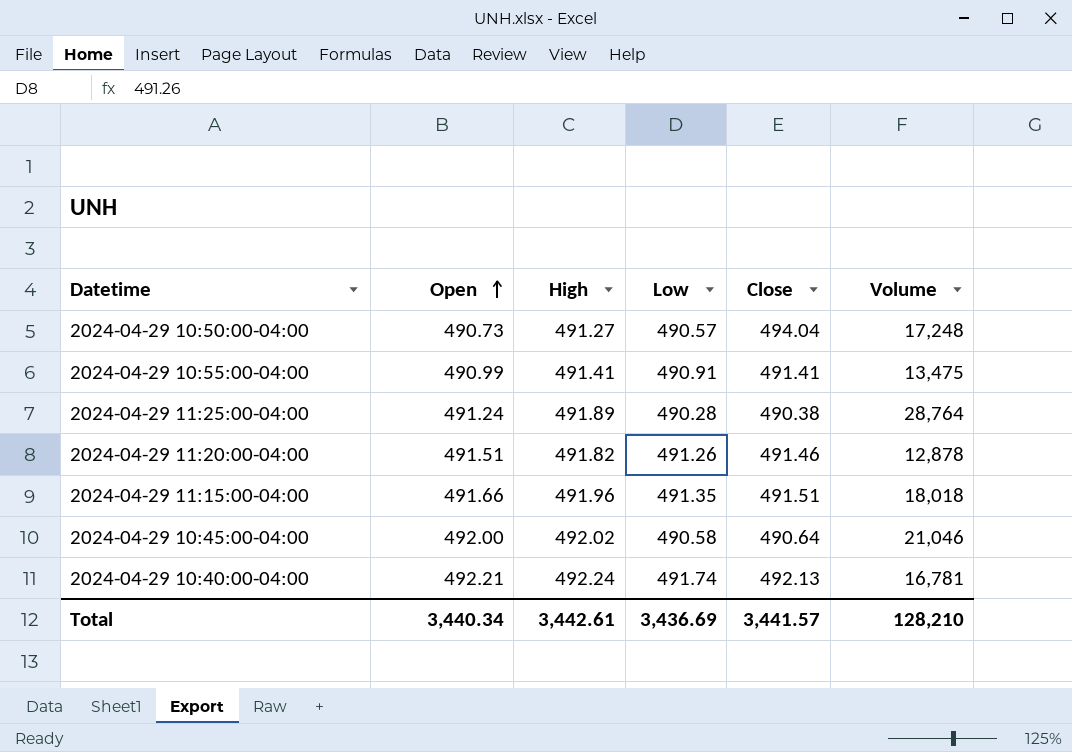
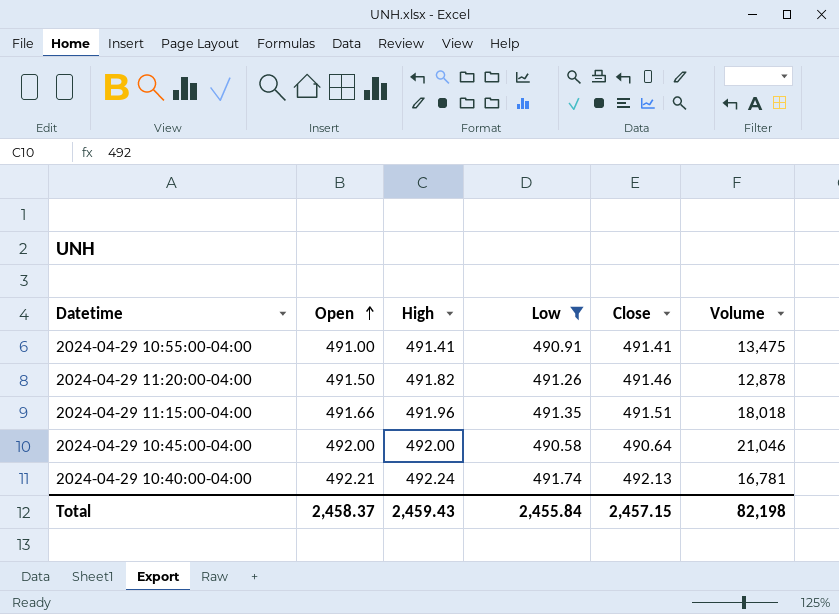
filter: none -> Low >= 490.58
2024-04-29 10:55:00-04:00 | Open: 490.99 -> 491.00
2024-04-29 11:20:00-04:00 | Open: 491.51 -> 491.50
2024-04-29 10:45:00-04:00 | High: 492.02 -> 492.00
Total | Open: 3,440.34 -> 2,458.37
Total | High: 3,442.61 -> 2,459.43
Total | Low: 3,436.69 -> 2,455.84
Total | Close: 3,441.57 -> 2,457.15
Total | Volume: 128,210 -> 82,198

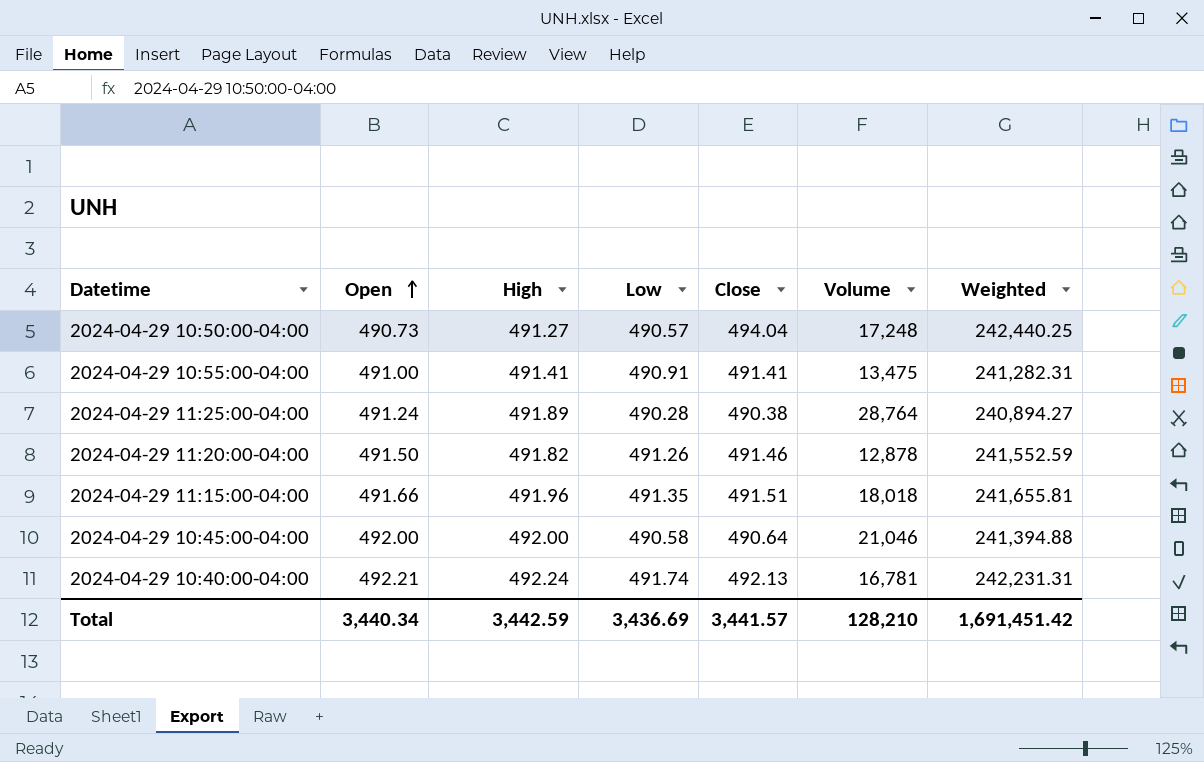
filter: Low >= 490.58 -> none
column Weighted | formula: none -> [Open] * [Close]
Total | Open: 2,458.37 -> 3,440.34
Total | High: 2,459.43 -> 3,442.59
Total | Low: 2,455.84 -> 3,436.69
Total | Close: 2,457.15 -> 3,441.57
Total | Volume: 82,198 -> 128,210

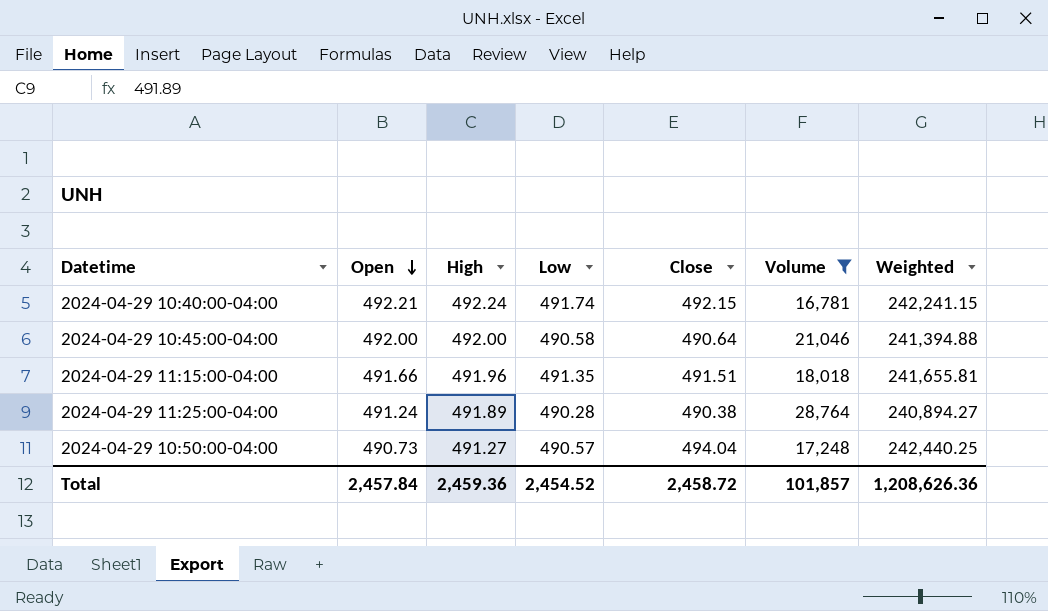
filter: none -> Volume >= 16,781
row order: Open ascending -> Open descending
2024-04-29 10:40:00-04:00 | Close: 492.13 -> 492.15
2024-04-29 10:40:00-04:00 | Weighted: 242,231.31 -> 242,241.15
Total | Open: 3,440.34 -> 2,457.84
Total | High: 3,442.59 -> 2,459.36
Total | Low: 3,436.69 -> 2,454.52
Total | Close: 3,441.57 -> 2,458.72
Total | Volume: 128,210 -> 101,857
Total | Weighted: 1,691,451.42 -> 1,208,626.36

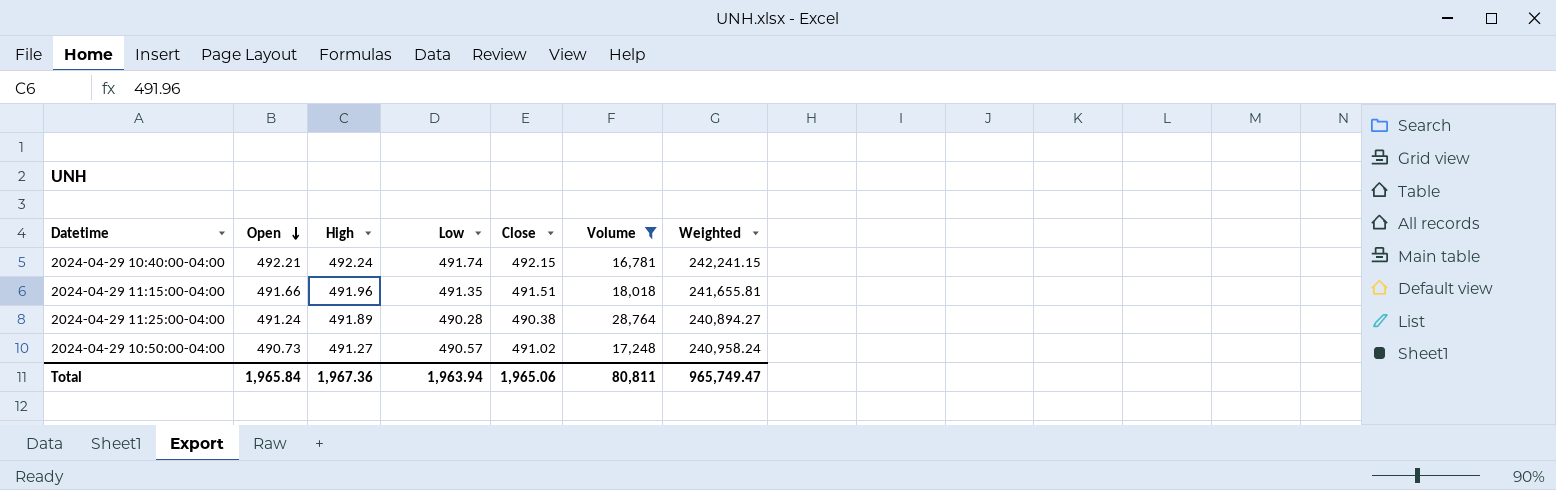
row 2024-04-29 10:45:00-04:00: 492.00 | 492.00 | 490.58 | 490.64 | 21,046 | 241,394.88 -> none
2024-04-29 10:50:00-04:00 | Close: 494.04 -> 491.02
2024-04-29 10:50:00-04:00 | Weighted: 242,440.25 -> 240,958.24
Total | Open: 2,457.84 -> 1,965.84
Total | High: 2,459.36 -> 1,967.36
Total | Low: 2,454.52 -> 1,963.94
Total | Close: 2,458.72 -> 1,965.06
Total | Volume: 101,857 -> 80,811
Total | Weighted: 1,208,626.36 -> 965,749.47

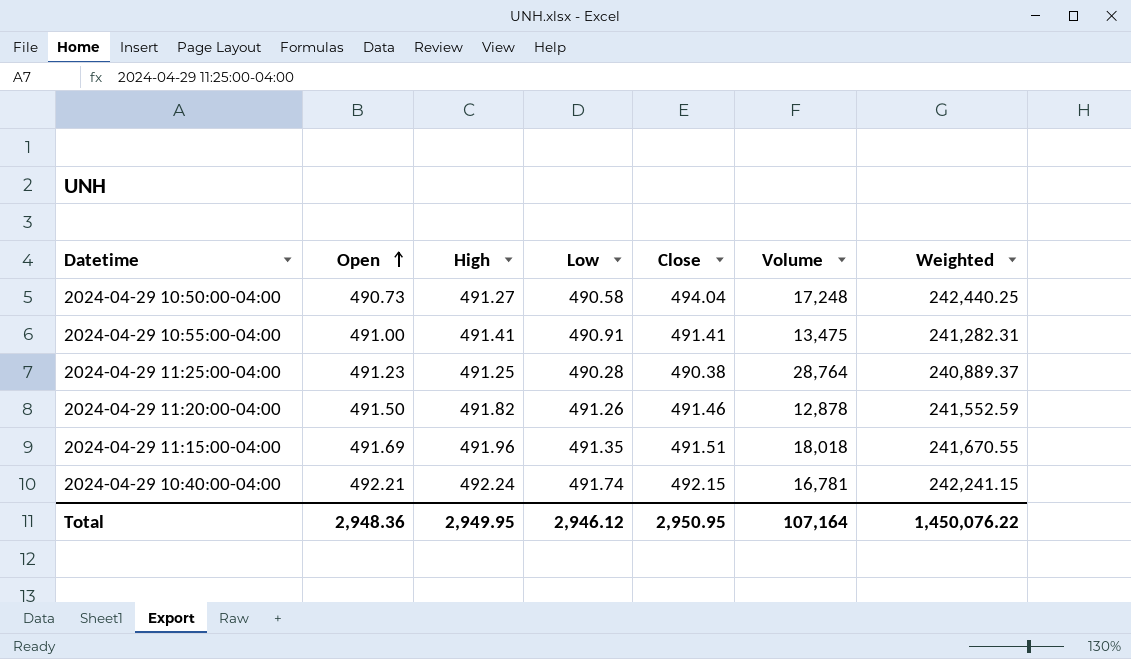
filter: Volume >= 16,781 -> none
row order: Open descending -> Open ascending
2024-04-29 10:50:00-04:00 | Low: 490.57 -> 490.58
2024-04-29 10:50:00-04:00 | Close: 491.02 -> 494.04
2024-04-29 10:50:00-04:00 | Weighted: 240,958.24 -> 242,440.25
2024-04-29 11:25:00-04:00 | Open: 491.24 -> 491.23
2024-04-29 11:25:00-04:00 | High: 491.89 -> 491.25
2024-04-29 11:25:00-04:00 | Weighted: 240,894.27 -> 240,889.37
2024-04-29 11:15:00-04:00 | Open: 491.66 -> 491.69
2024-04-29 11:15:00-04:00 | Weighted: 241,655.81 -> 241,670.55
Total | Open: 1,965.84 -> 2,948.36
Total | High: 1,967.36 -> 2,949.95
Total | Low: 1,963.94 -> 2,946.12
Total | Close: 1,965.06 -> 2,950.95
Total | Volume: 80,811 -> 107,164
Total | Weighted: 965,749.47 -> 1,450,076.22

